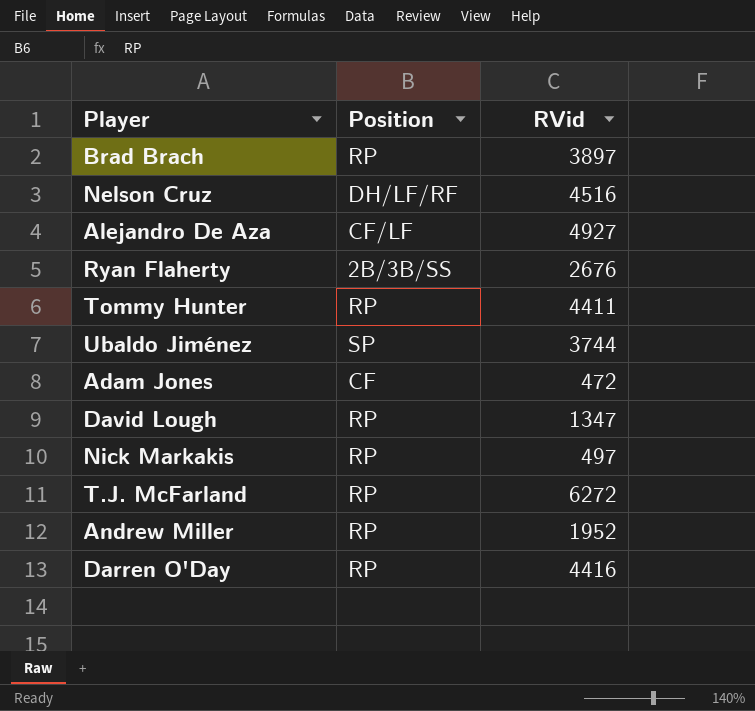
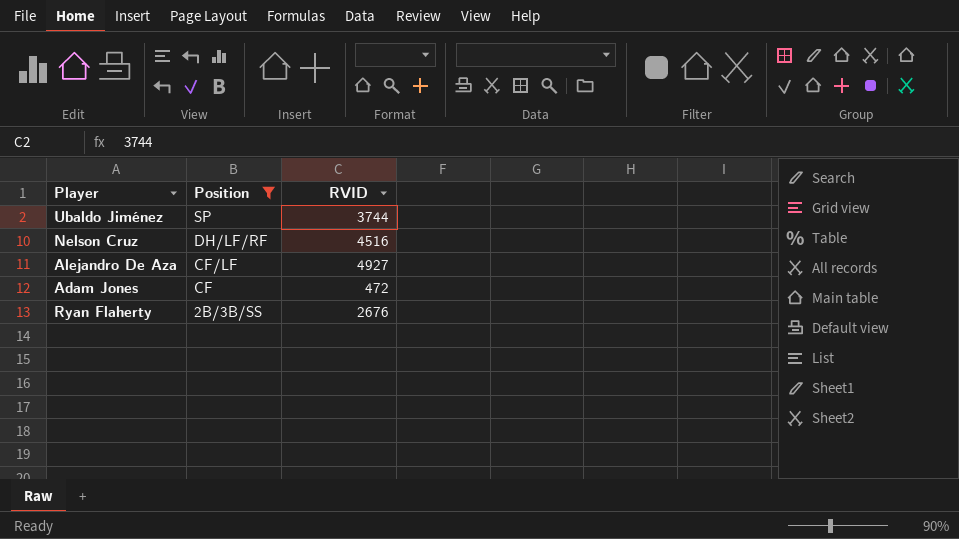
filter: none -> Position != RP
row order: none -> Position descending
column name: RVid -> RVID

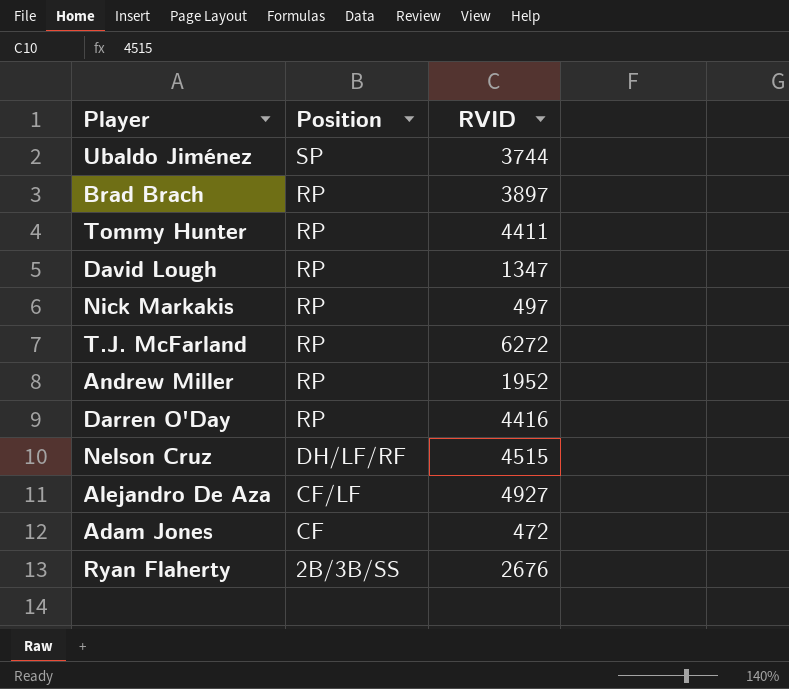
filter: Position != RP -> none
Nelson Cruz | RVID: 4516 -> 4515

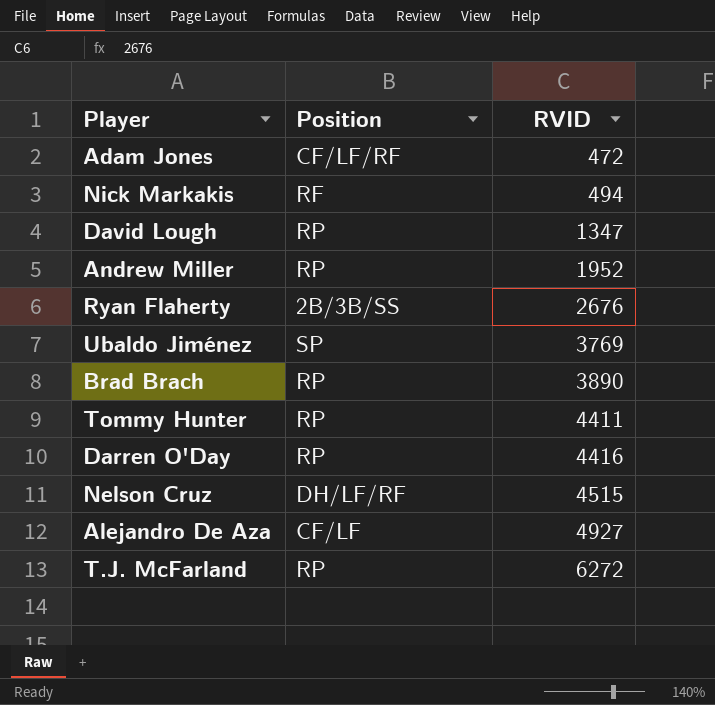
row order: Position descending -> RVID ascending
Adam Jones | Position: CF -> CF/LF/RF
Nick Markakis | Position: RP -> RF
Nick Markakis | RVID: 497 -> 494
Ubaldo Jiménez | RVID: 3744 -> 3769
Brad Brach | RVID: 3897 -> 3890

